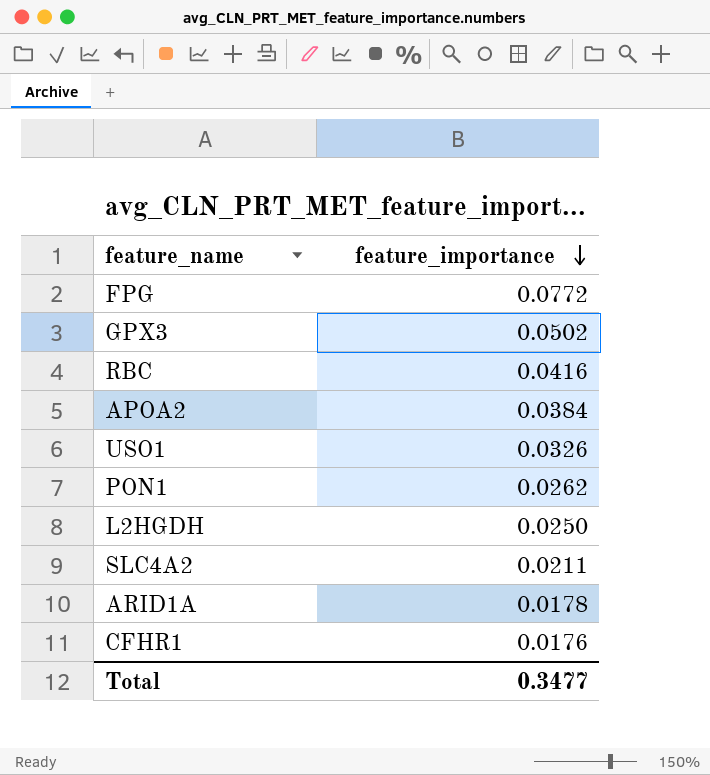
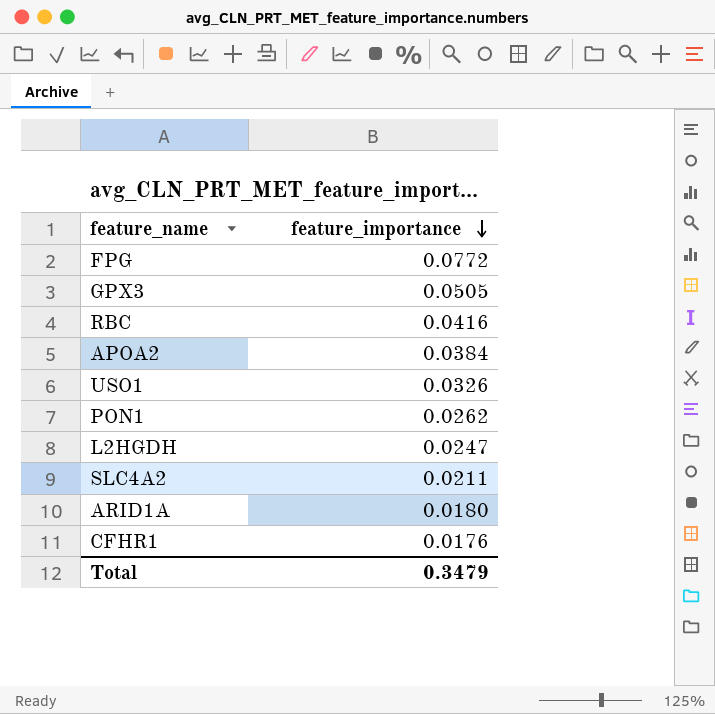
GPX3 | feature_importance: 0.0502 -> 0.0505
L2HGDH | feature_importance: 0.0250 -> 0.0247
ARID1A | feature_importance: 0.0178 -> 0.0180
Total | feature_importance: 0.3477 -> 0.3479

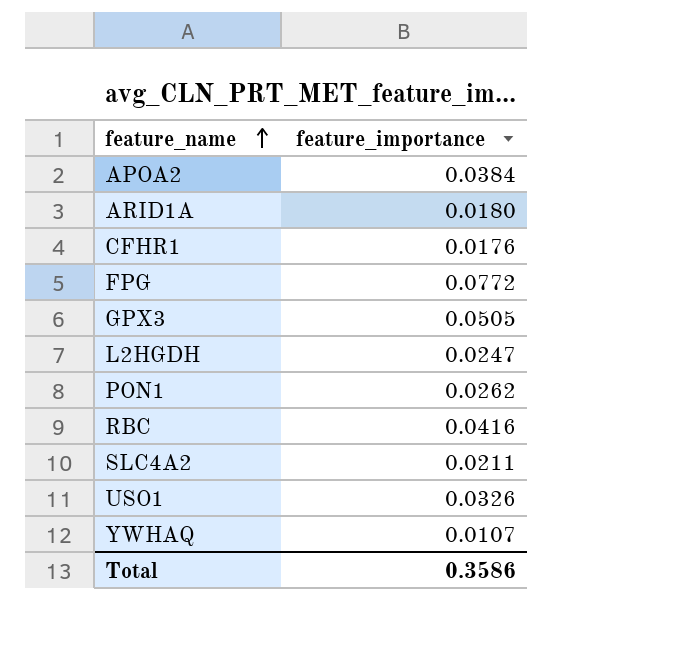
row order: feature_importance descending -> feature_name ascending
row YWHAQ: none -> 0.0107
Total | feature_importance: 0.3479 -> 0.3586

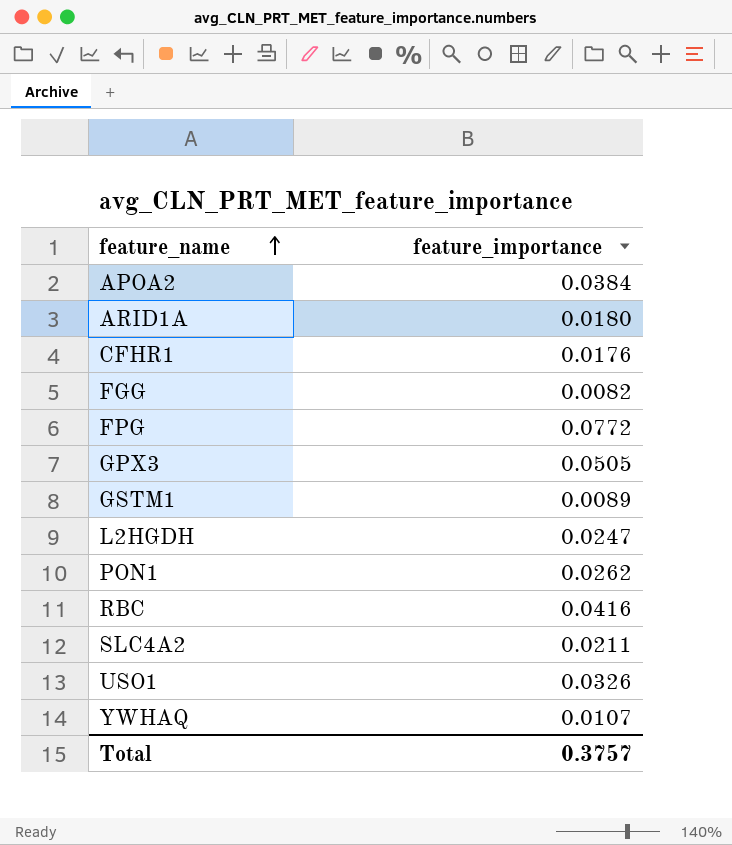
row FGG: none -> 0.0082
row GSTM1: none -> 0.0089
Total | feature_importance: 0.3586 -> 0.3757

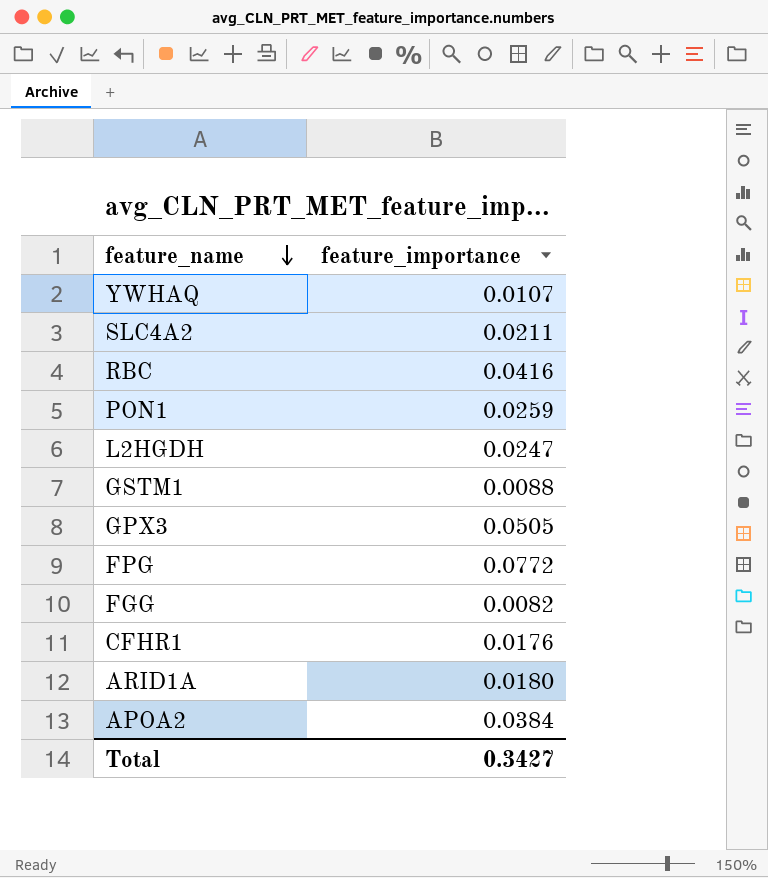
row order: feature_name ascending -> feature_name descending
row USO1: 0.0326 -> none
PON1 | feature_importance: 0.0262 -> 0.0259
GSTM1 | feature_importance: 0.0089 -> 0.0088
Total | feature_importance: 0.3757 -> 0.3427

